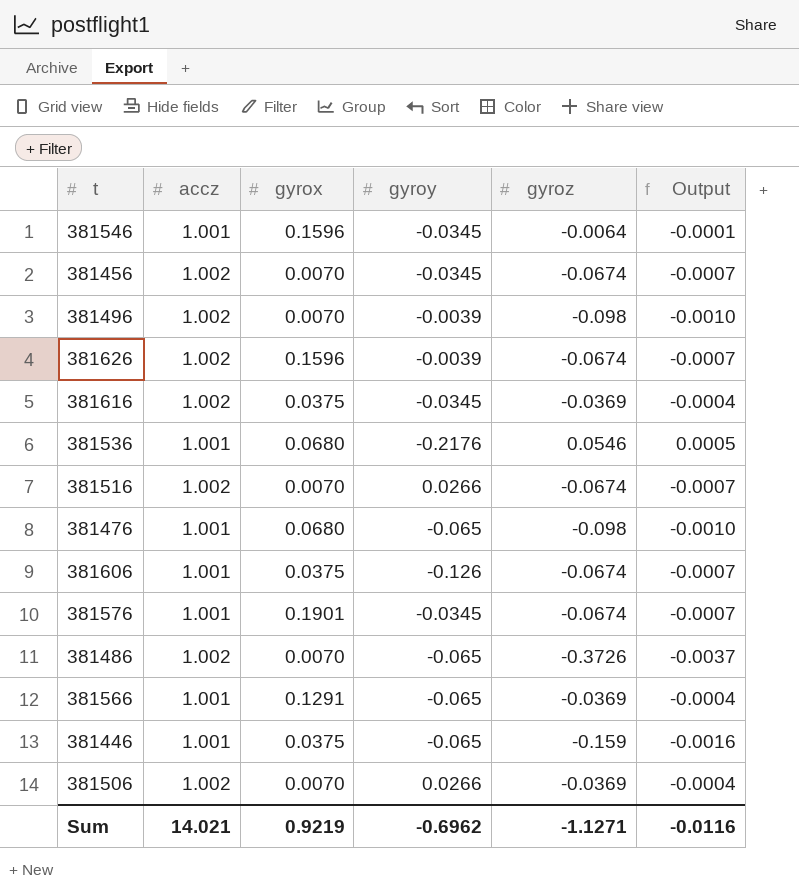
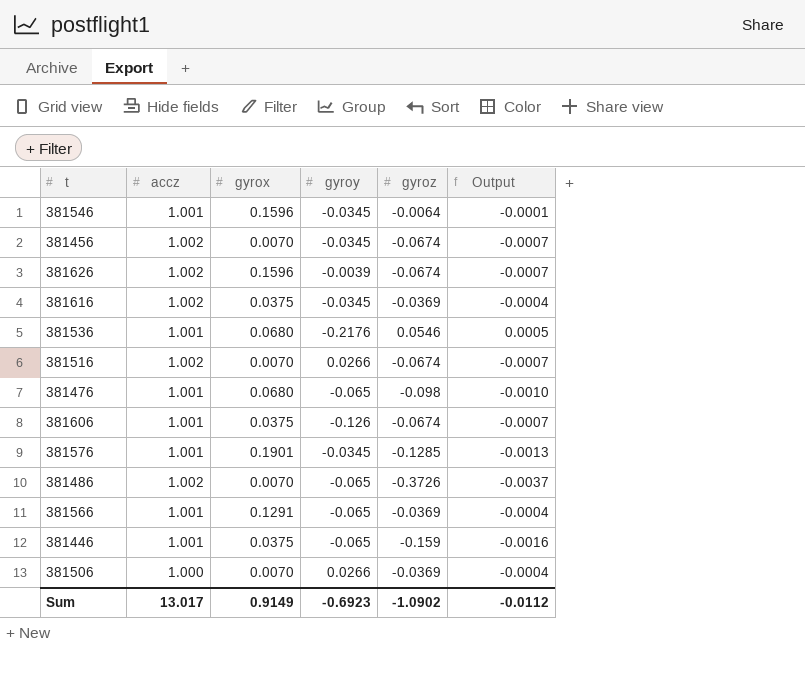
row 381496: 1.002 | 0.0070 | -0.0039 | -0.098 | -0.0010 -> none
381576 | gyroz: -0.0674 -> -0.1285
381576 | Output: -0.0007 -> -0.0013
381506 | accz: 1.002 -> 1.000
Sum | accz: 14.021 -> 13.017
Sum | gyrox: 0.9219 -> 0.9149
Sum | gyroy: -0.6962 -> -0.6923
Sum | gyroz: -1.1271 -> -1.0902
Sum | Output: -0.0116 -> -0.0112

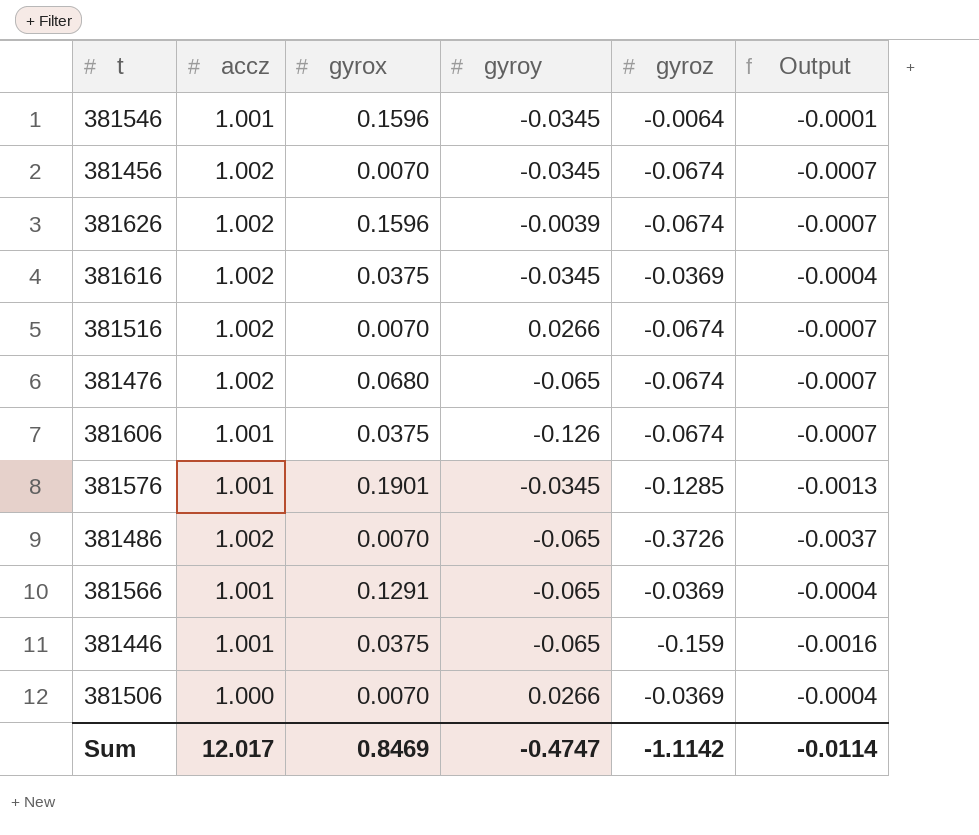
row 381536: 1.001 | 0.0680 | -0.2176 | 0.0546 | 0.0005 -> none
381476 | accz: 1.001 -> 1.002
381476 | gyroz: -0.098 -> -0.0674
381476 | Output: -0.0010 -> -0.0007
Sum | accz: 13.017 -> 12.017
Sum | gyrox: 0.9149 -> 0.8469
Sum | gyroy: -0.6923 -> -0.4747
Sum | gyroz: -1.0902 -> -1.1142
Sum | Output: -0.0112 -> -0.0114

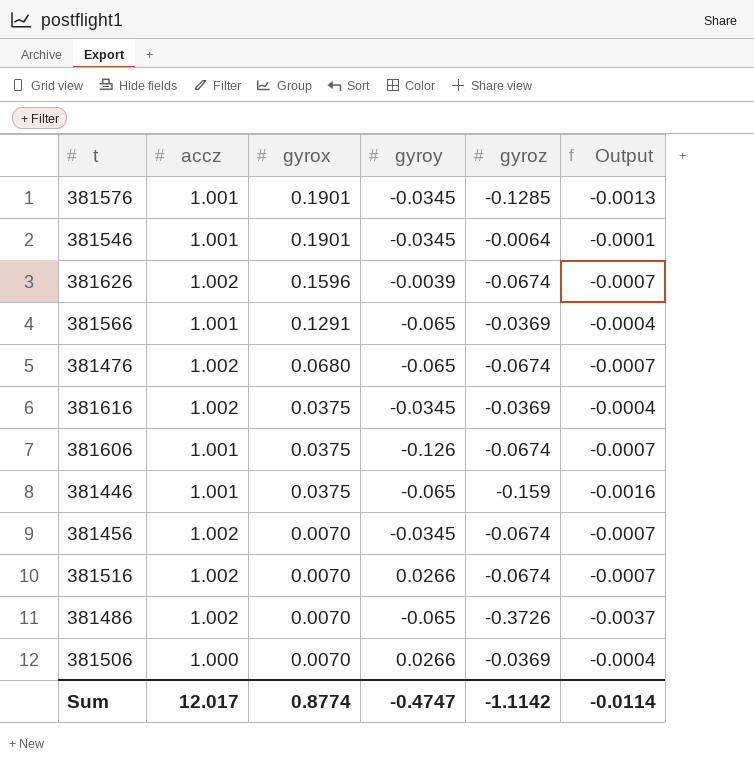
row order: none -> gyrox descending
381546 | gyrox: 0.1596 -> 0.1901
Sum | gyrox: 0.8469 -> 0.8774

